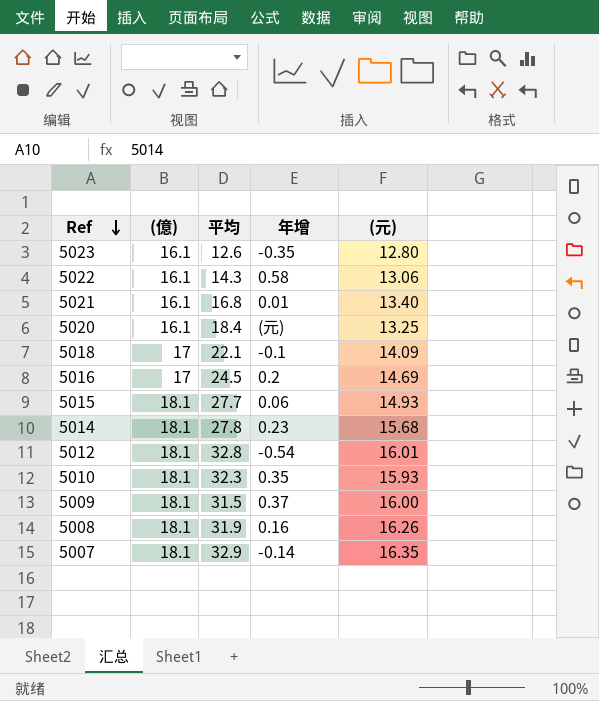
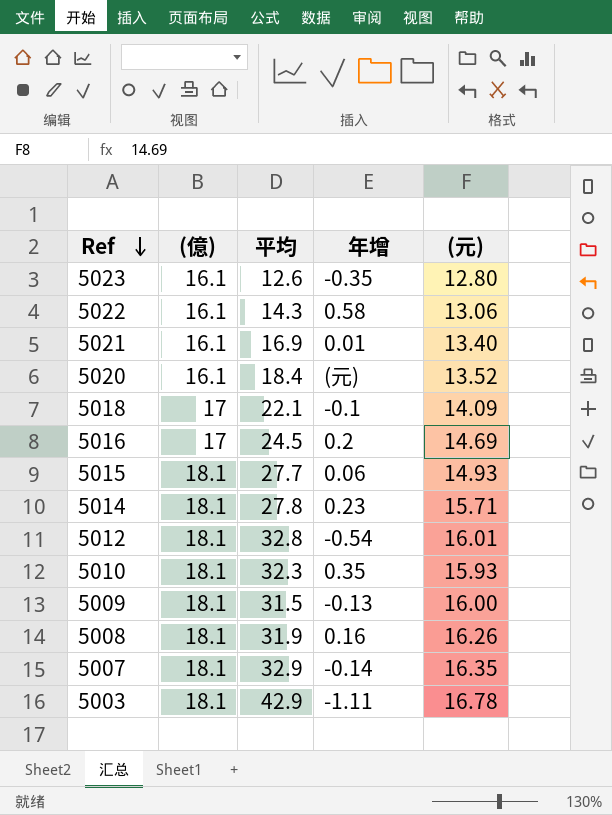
5021 | 平均: 16.8 -> 16.9
5020 | (元): 13.25 -> 13.52
5014 | (元): 15.68 -> 15.71
5009 | 年增: 0.37 -> -0.13
row 5003: none -> 18.1 | 42.9 | -1.11 | 16.78

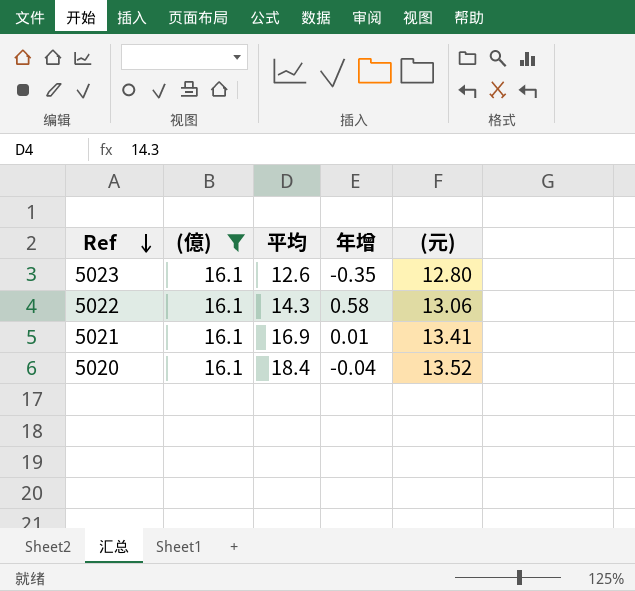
filter: none -> (億) = 16.1
5021 | (元): 13.40 -> 13.41
5020 | 年增: (元) -> -0.04

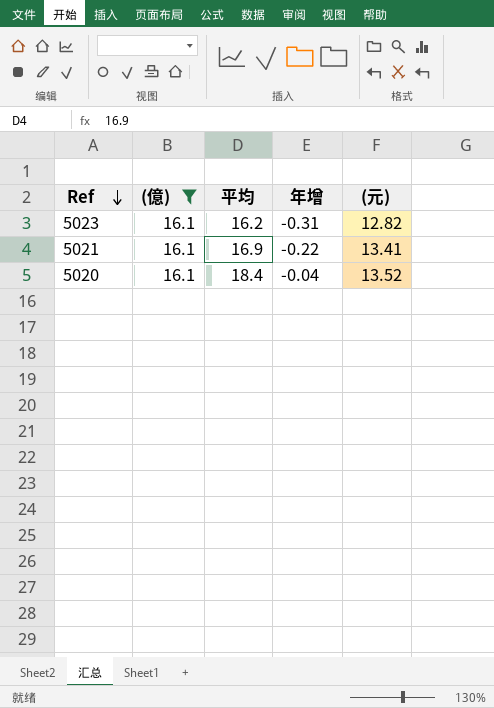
row 5022: 16.1 | 14.3 | 0.58 | 13.06 -> none
5023 | 平均: 12.6 -> 16.2
5023 | 年增: -0.35 -> -0.31
5023 | (元): 12.80 -> 12.82
5021 | 年增: 0.01 -> -0.22

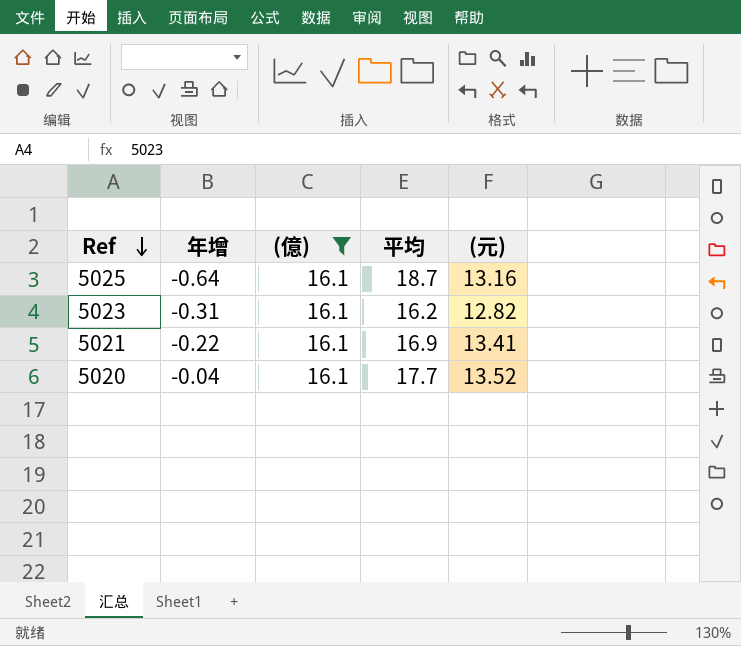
column 年增 | position: 4 -> 2
row 5025: none -> -0.64 | 16.1 | 18.7 | 13.16
5020 | 平均: 18.4 -> 17.7

